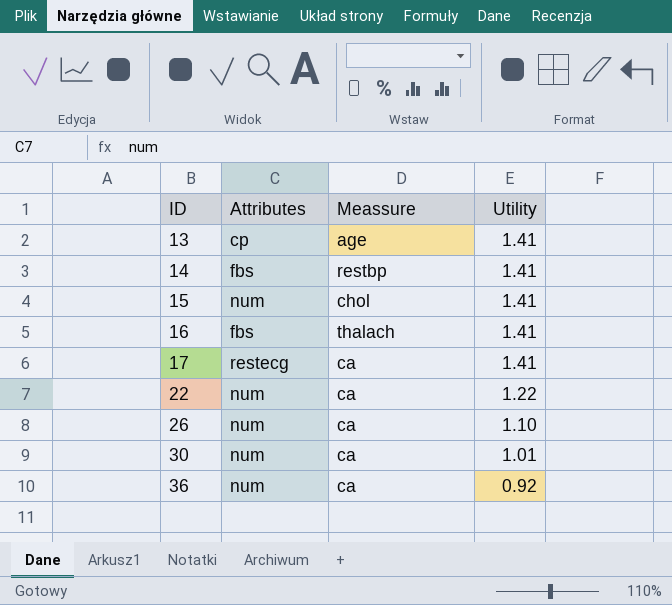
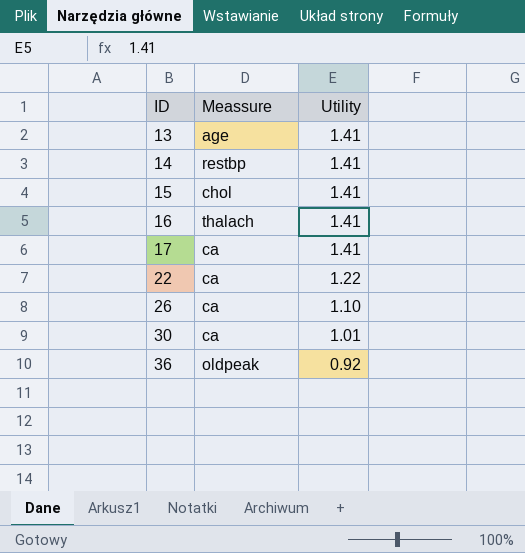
column Attributes | position: 2 -> none
36 | Meassure: ca -> oldpeak

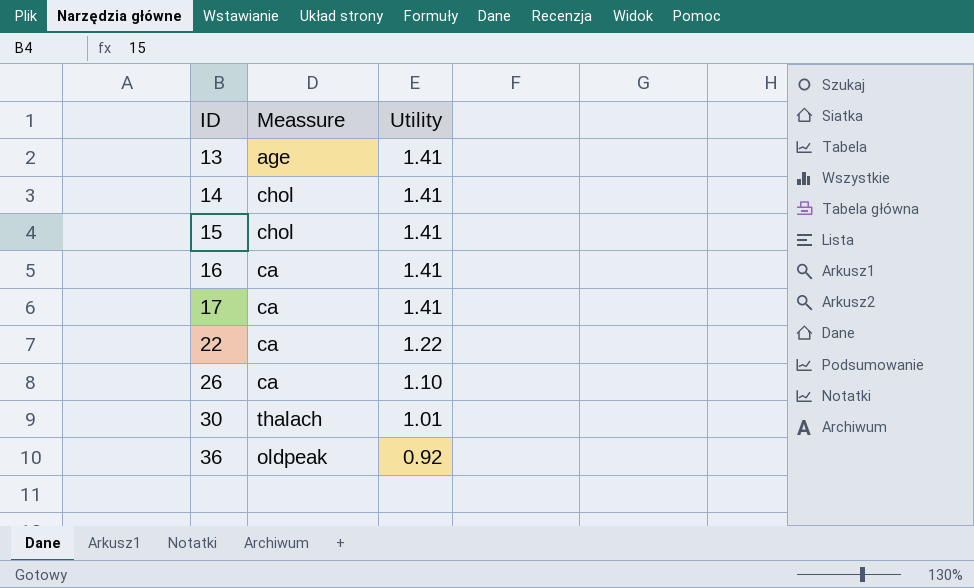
14 | Meassure: restbp -> chol
16 | Meassure: thalach -> ca
30 | Meassure: ca -> thalach

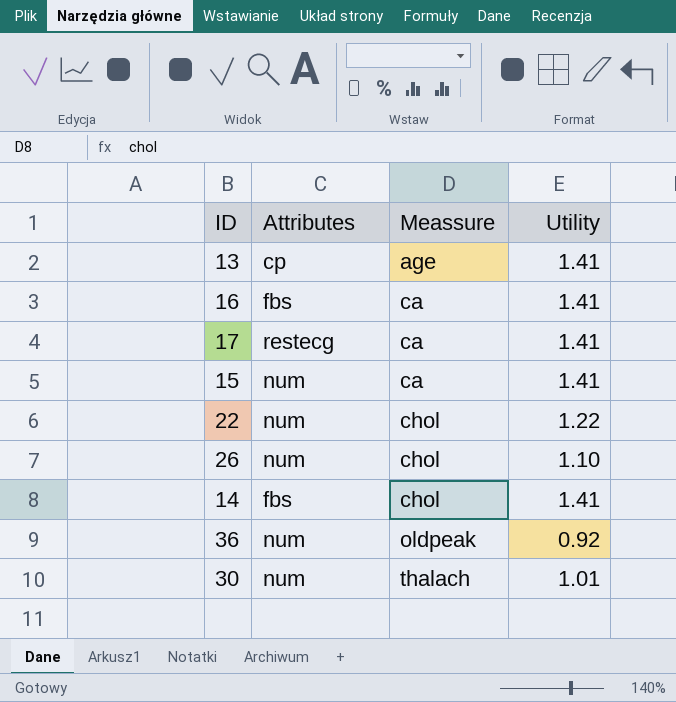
row order: ID ascending -> Meassure ascending
column Attributes | position: none -> 2
15 | Meassure: chol -> ca
22 | Meassure: ca -> chol
26 | Meassure: ca -> chol

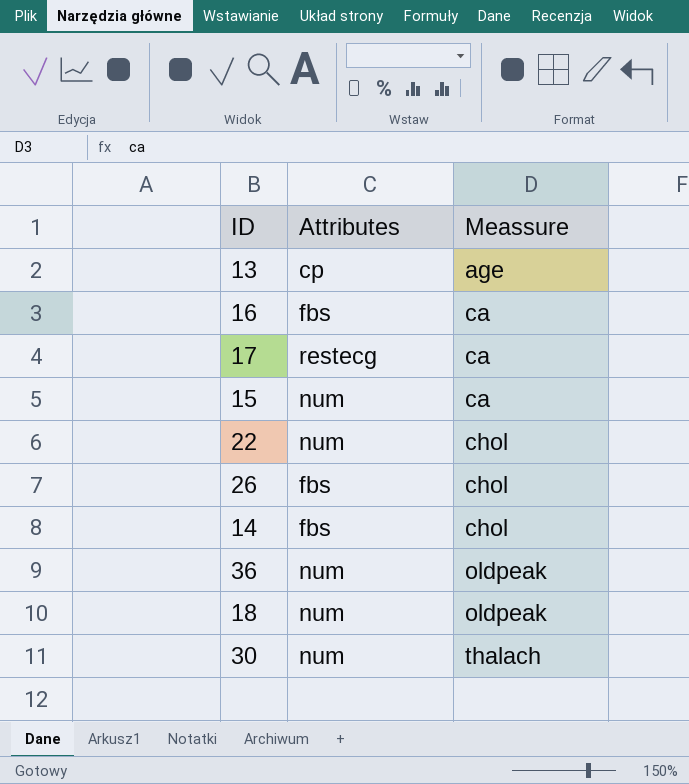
column Utility | position: 4 -> none
26 | Attributes: num -> fbs
row 18: none -> num | oldpeak

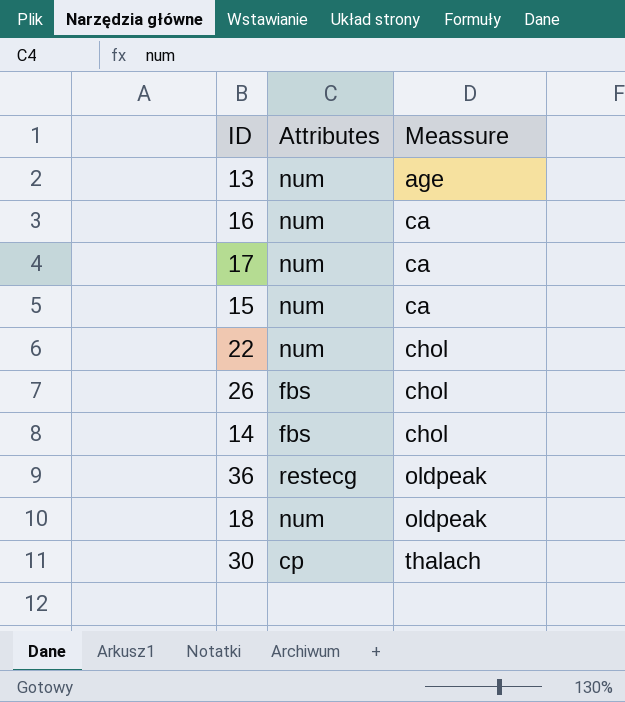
13 | Attributes: cp -> num
16 | Attributes: fbs -> num
17 | Attributes: restecg -> num
36 | Attributes: num -> restecg
30 | Attributes: num -> cp

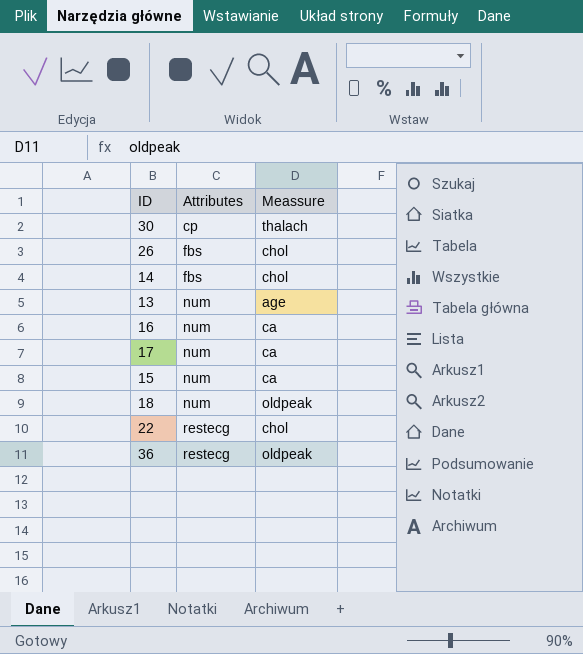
row order: Meassure ascending -> Attributes ascending
22 | Attributes: num -> restecg

